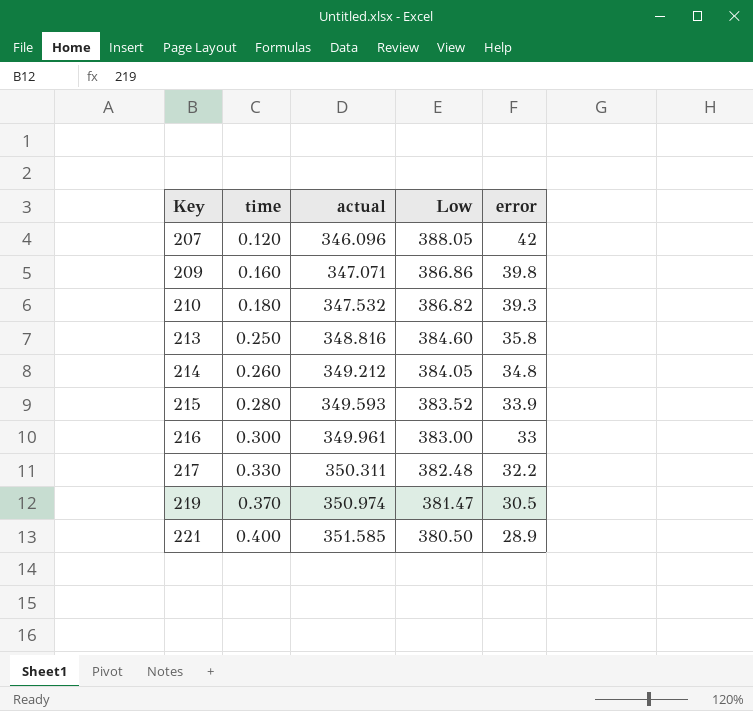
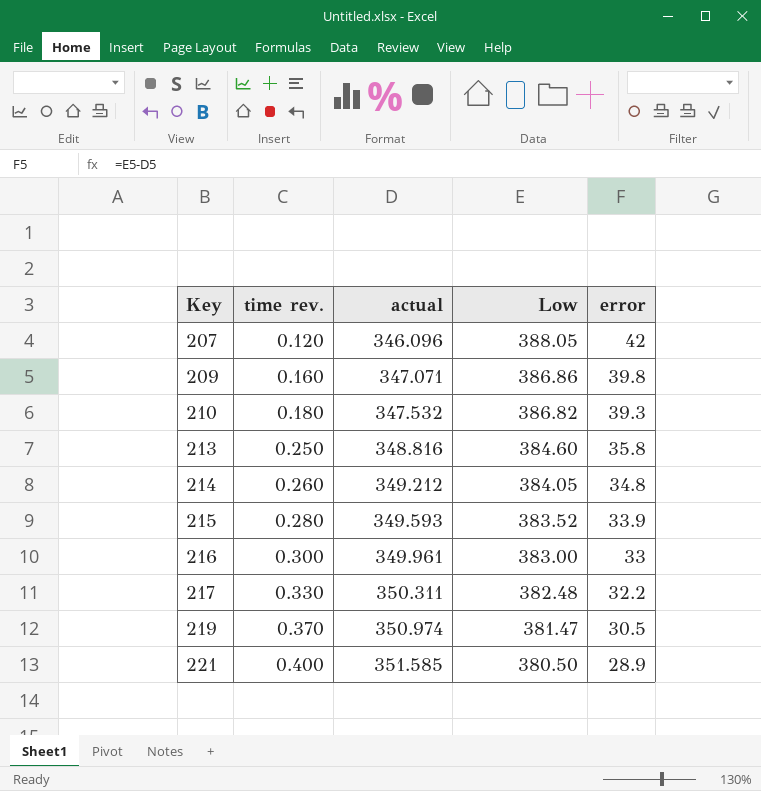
column name: time -> time rev.

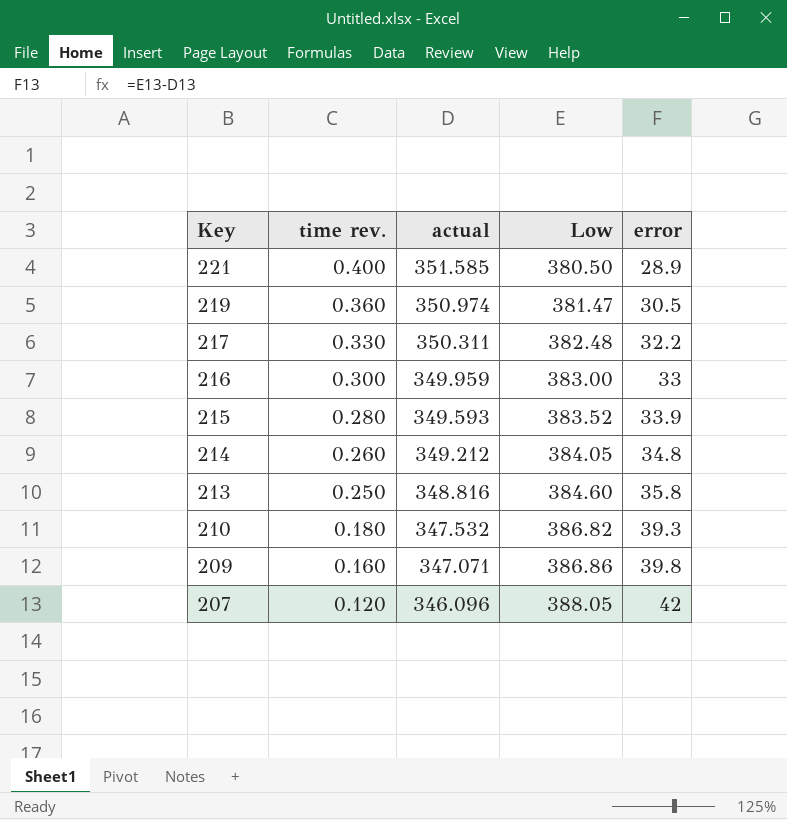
row order: Key ascending -> Key descending
219 | time rev.: 0.370 -> 0.360
216 | actual: 349.961 -> 349.959

